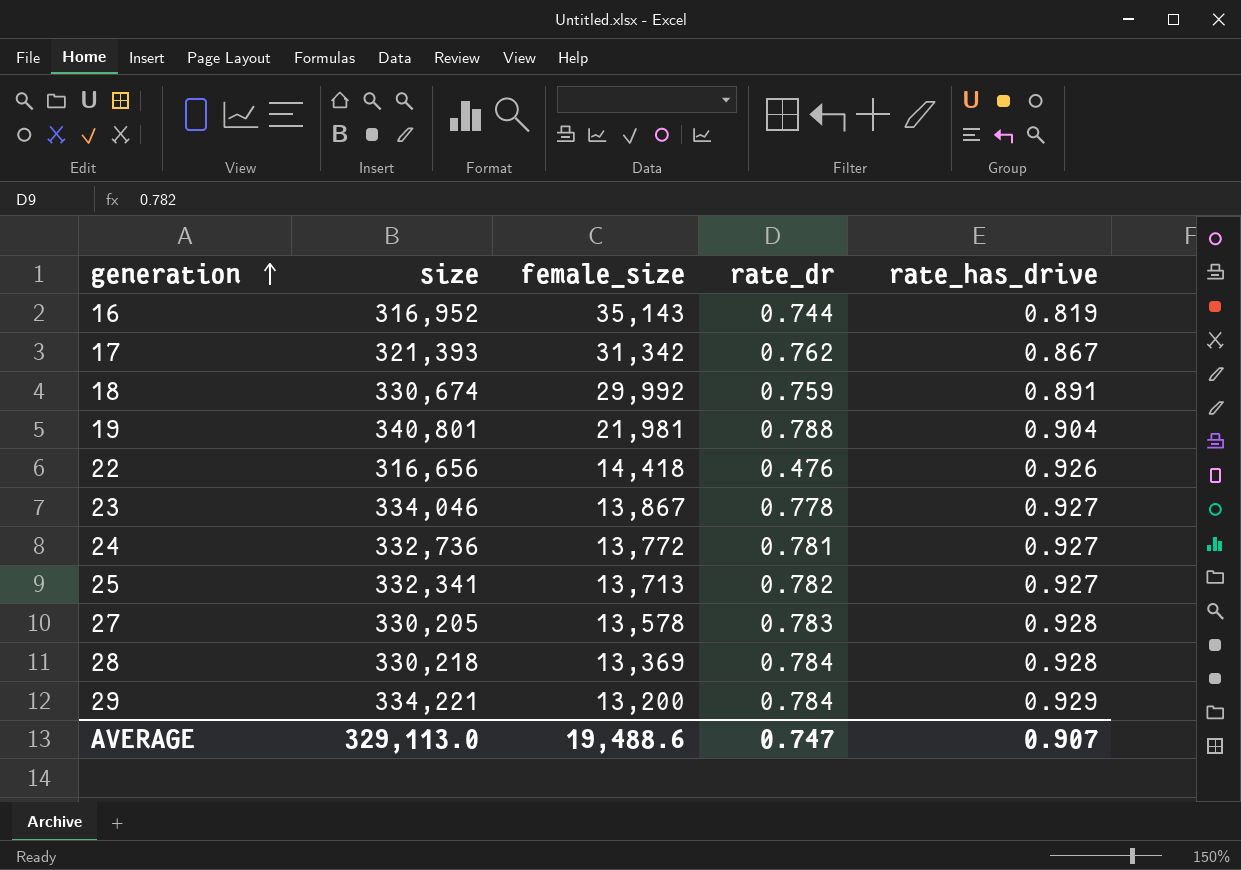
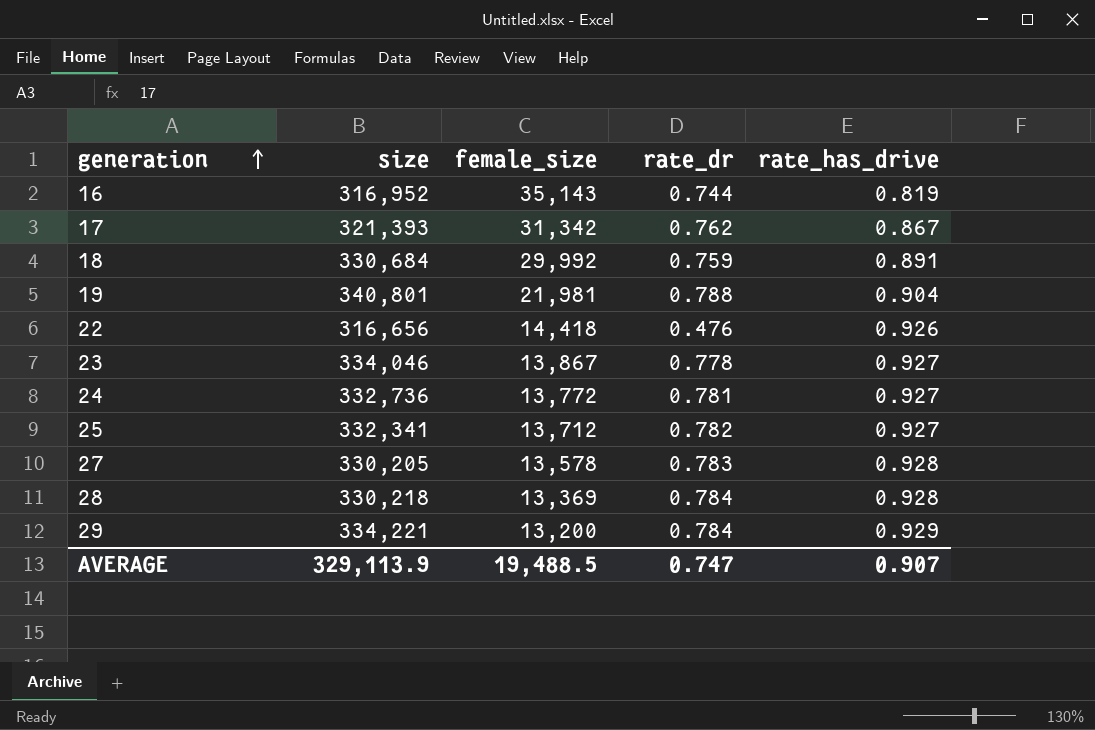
18 | size: 330,674 -> 330,684
25 | female_size: 13,713 -> 13,712
AVERAGE | size: 329,113.0 -> 329,113.9
AVERAGE | female_size: 19,488.6 -> 19,488.5

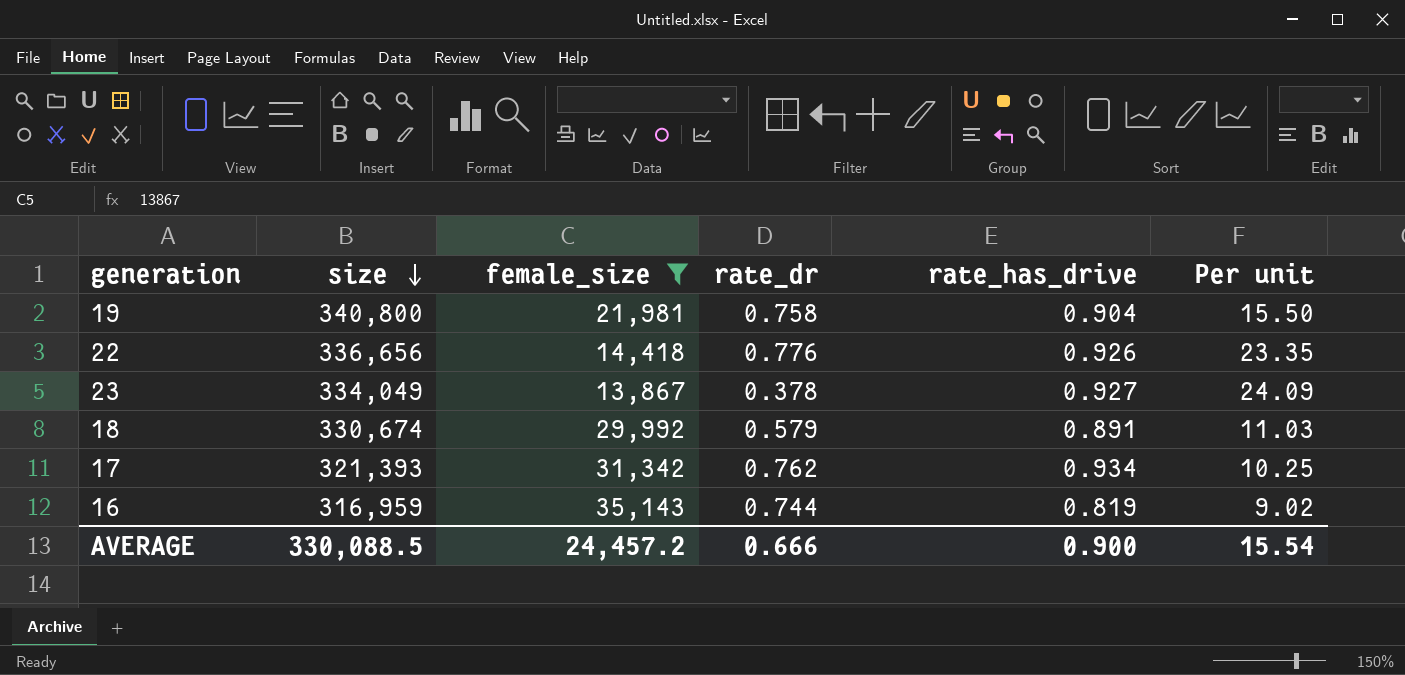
filter: none -> female_size >= 13,867
row order: generation ascending -> size descending
column Per unit | formula: none -> [size] / [female_size]
19 | size: 340,801 -> 340,800
19 | rate_dr: 0.788 -> 0.758
22 | size: 316,656 -> 336,656
22 | rate_dr: 0.476 -> 0.776
23 | size: 334,046 -> 334,049
23 | rate_dr: 0.778 -> 0.378
18 | size: 330,684 -> 330,674
18 | rate_dr: 0.759 -> 0.579
17 | rate_has_drive: 0.867 -> 0.934
16 | size: 316,952 -> 316,959
AVERAGE | size: 329,113.9 -> 330,088.5
AVERAGE | female_size: 19,488.5 -> 24,457.2
AVERAGE | rate_dr: 0.747 -> 0.666
AVERAGE | rate_has_drive: 0.907 -> 0.900

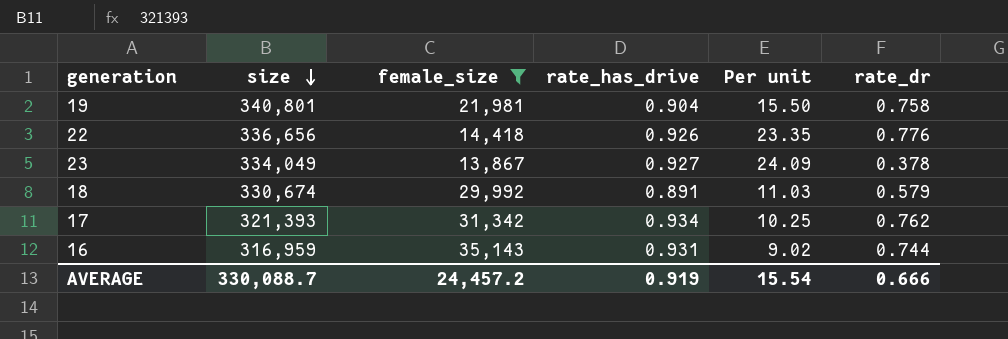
column rate_dr | position: 4 -> 6
19 | size: 340,800 -> 340,801
16 | rate_has_drive: 0.819 -> 0.931
AVERAGE | size: 330,088.5 -> 330,088.7
AVERAGE | rate_has_drive: 0.900 -> 0.919

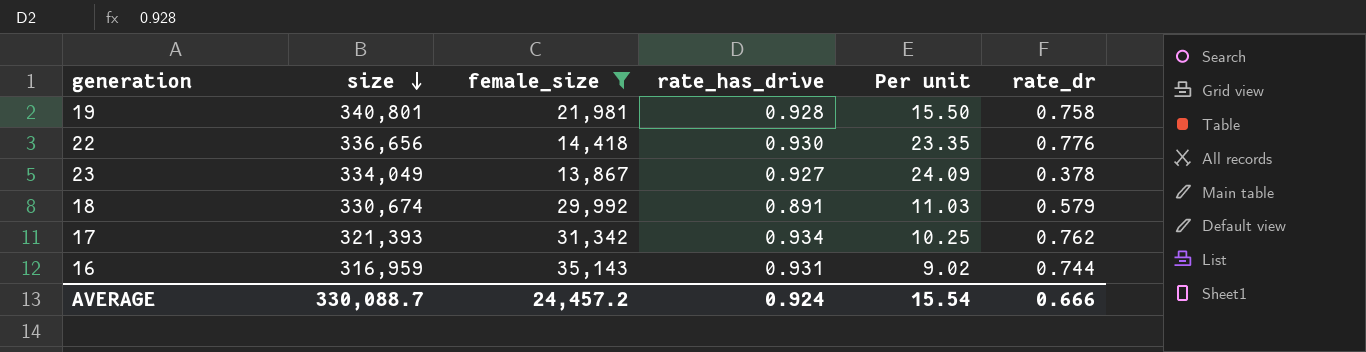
19 | rate_has_drive: 0.904 -> 0.928
22 | rate_has_drive: 0.926 -> 0.930
AVERAGE | rate_has_drive: 0.919 -> 0.924

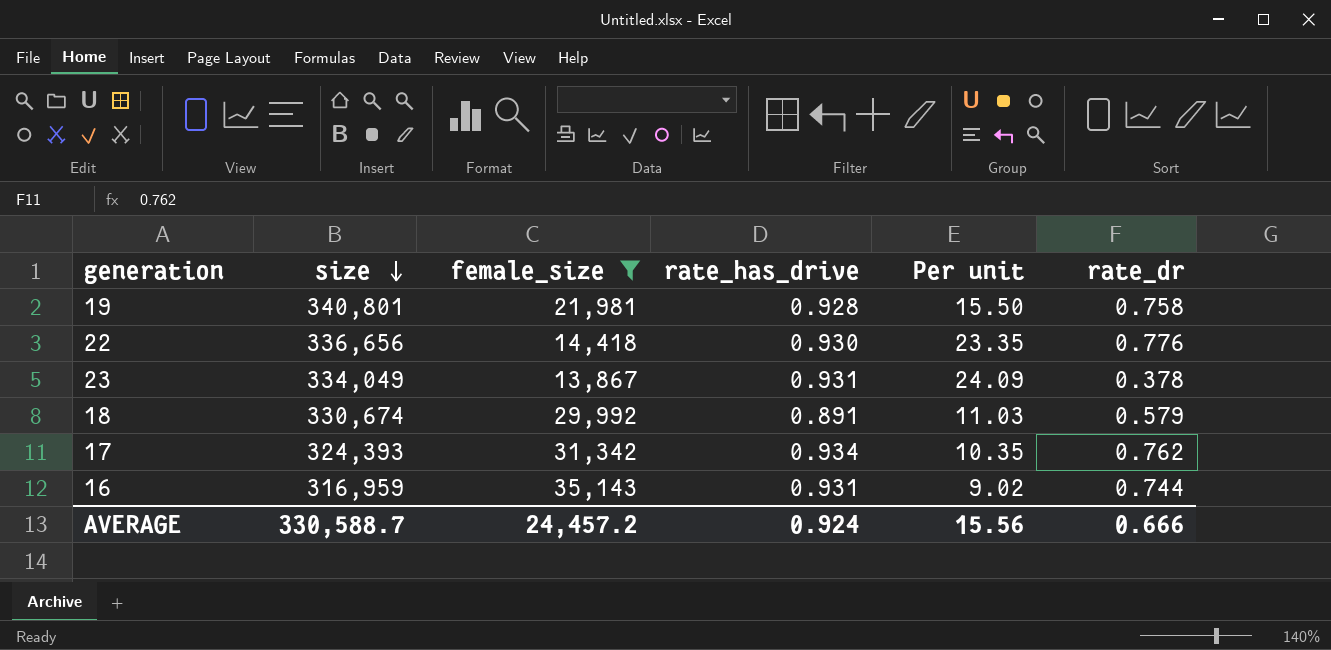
23 | rate_has_drive: 0.927 -> 0.931
17 | size: 321,393 -> 324,393
17 | Per unit: 10.25 -> 10.35
AVERAGE | size: 330,088.7 -> 330,588.7
AVERAGE | Per unit: 15.54 -> 15.56

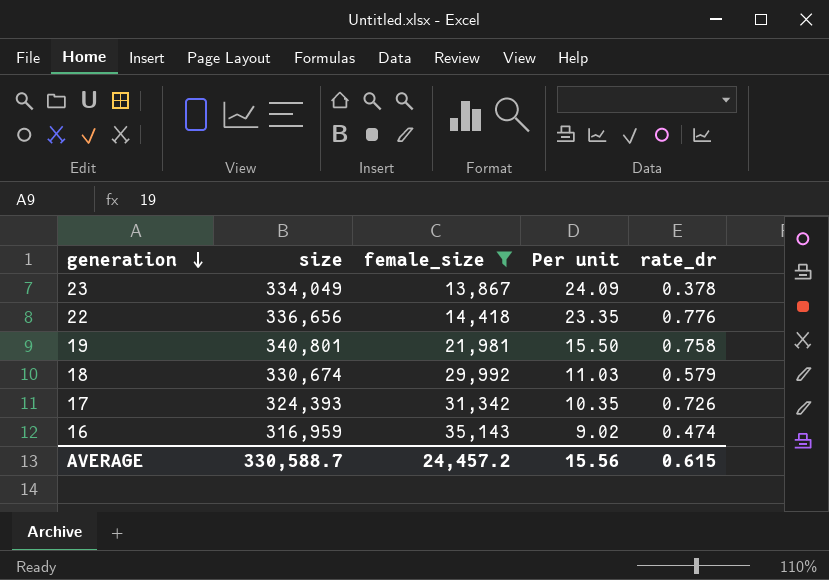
row order: size descending -> generation descending
column rate_has_drive | position: 4 -> none
17 | rate_dr: 0.762 -> 0.726
16 | rate_dr: 0.744 -> 0.474
AVERAGE | rate_dr: 0.666 -> 0.615

